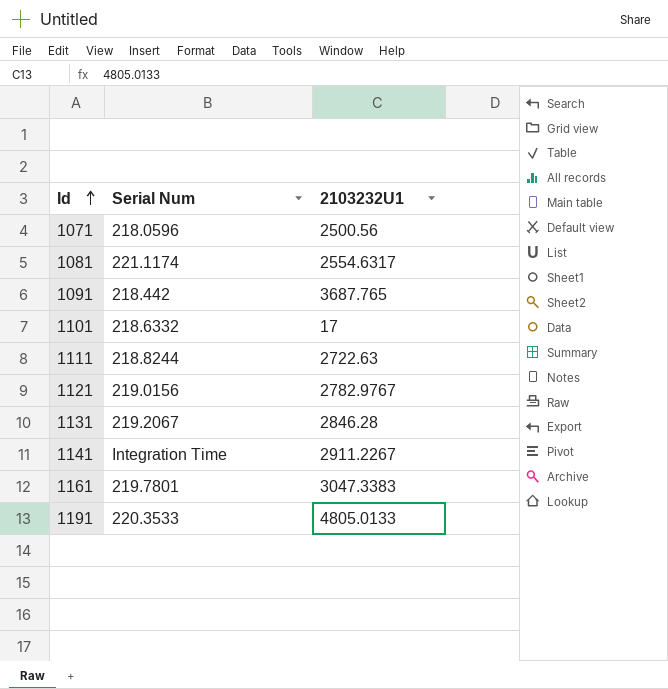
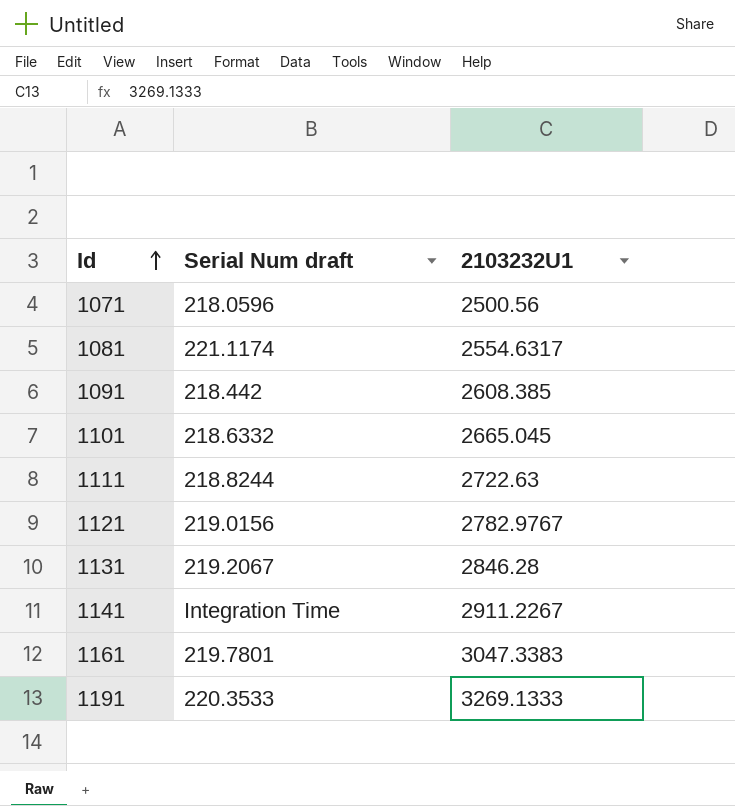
column name: Serial Num -> Serial Num draft
1091 | 2103232U1: 3687.765 -> 2608.385
1101 | 2103232U1: 17 -> 2665.045
1191 | 2103232U1: 4805.0133 -> 3269.1333

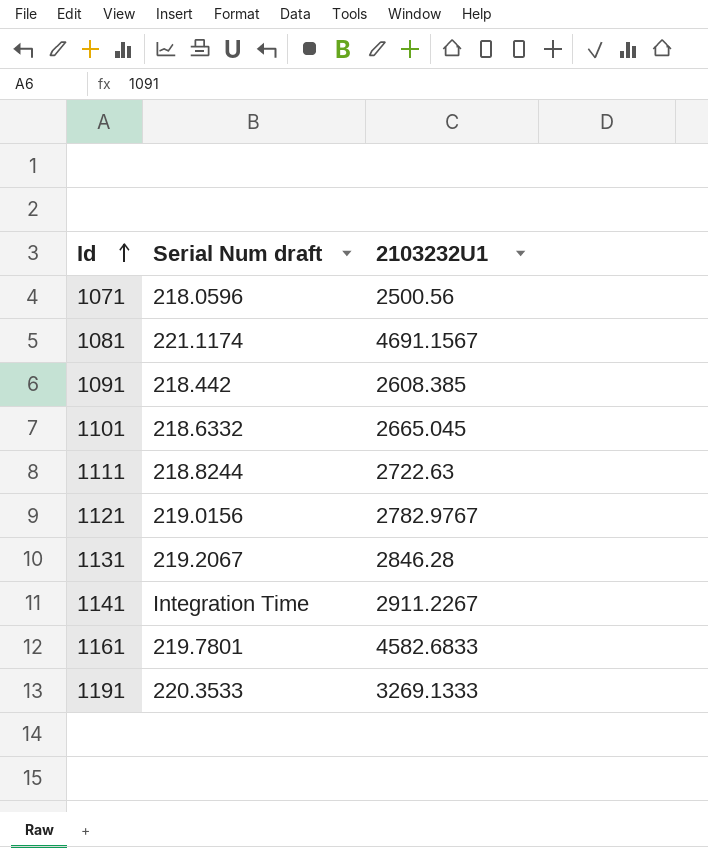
1081 | 2103232U1: 2554.6317 -> 4691.1567
1161 | 2103232U1: 3047.3383 -> 4582.6833

